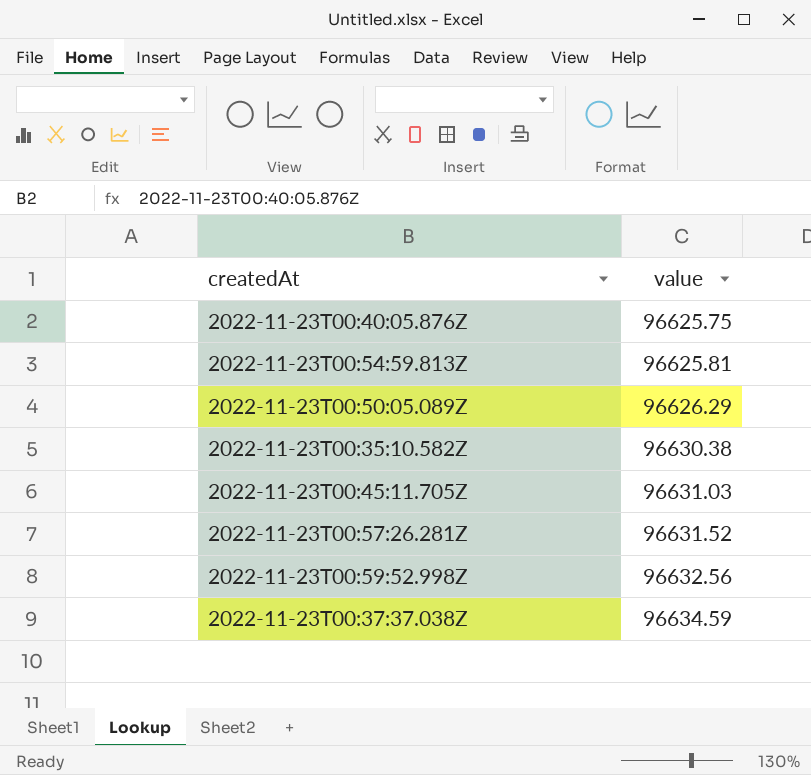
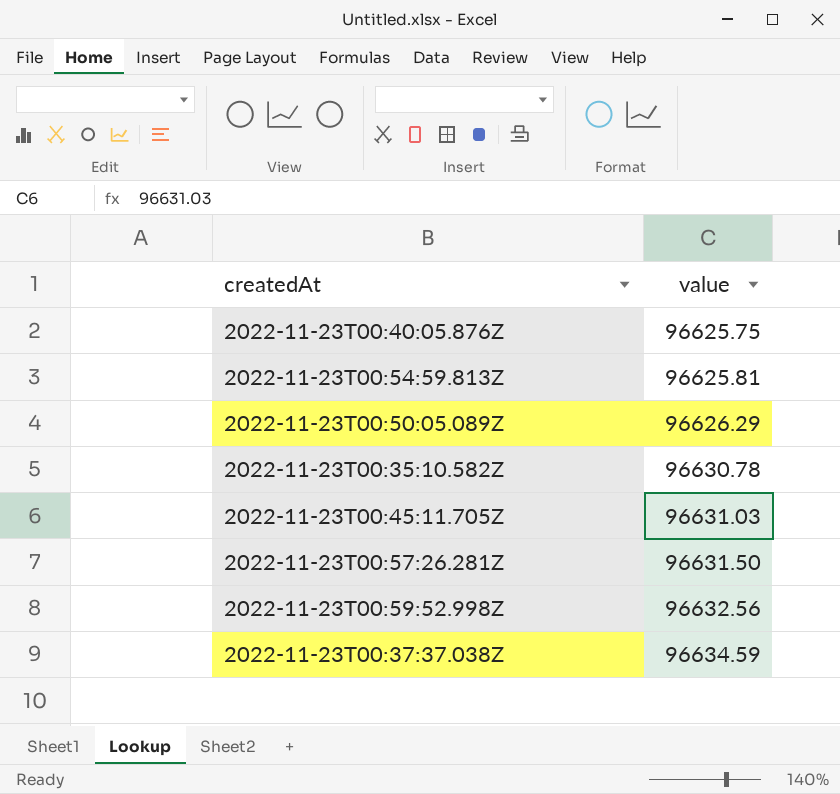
2022-11-23T00:35:10.582Z | value: 96630.38 -> 96630.78
2022-11-23T00:57:26.281Z | value: 96631.52 -> 96631.50

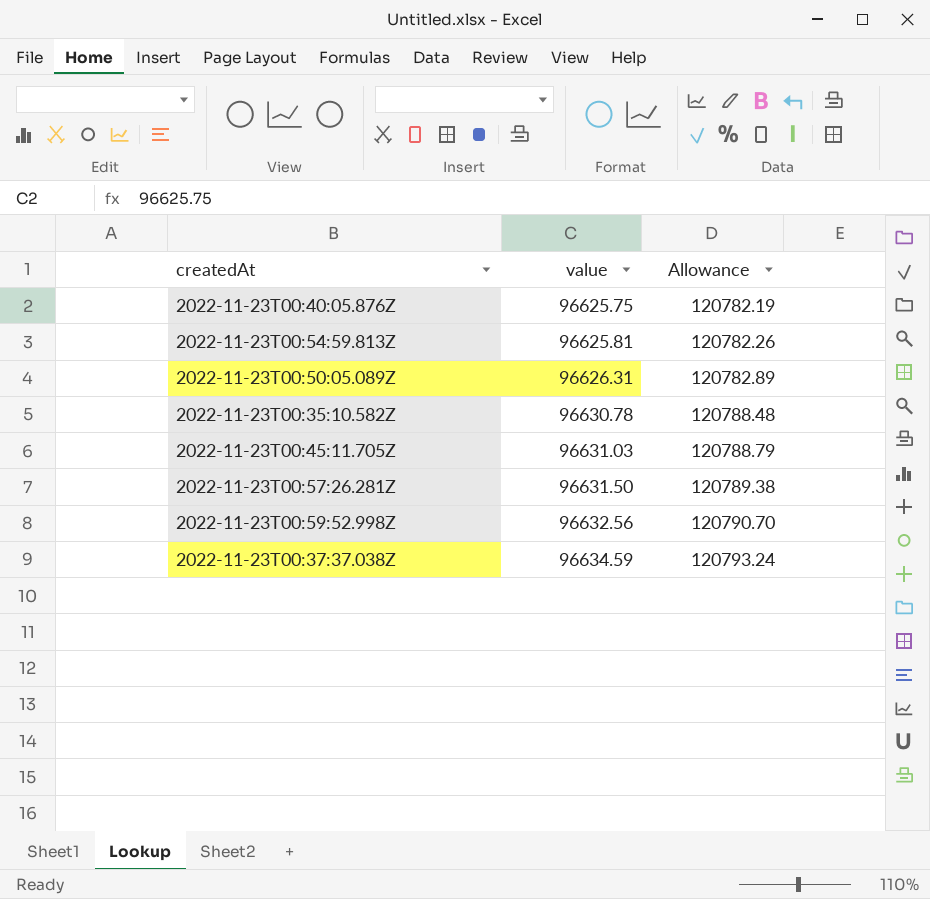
column Allowance | formula: none -> [value] * 1.25
2022-11-23T00:50:05.089Z | value: 96626.29 -> 96626.31

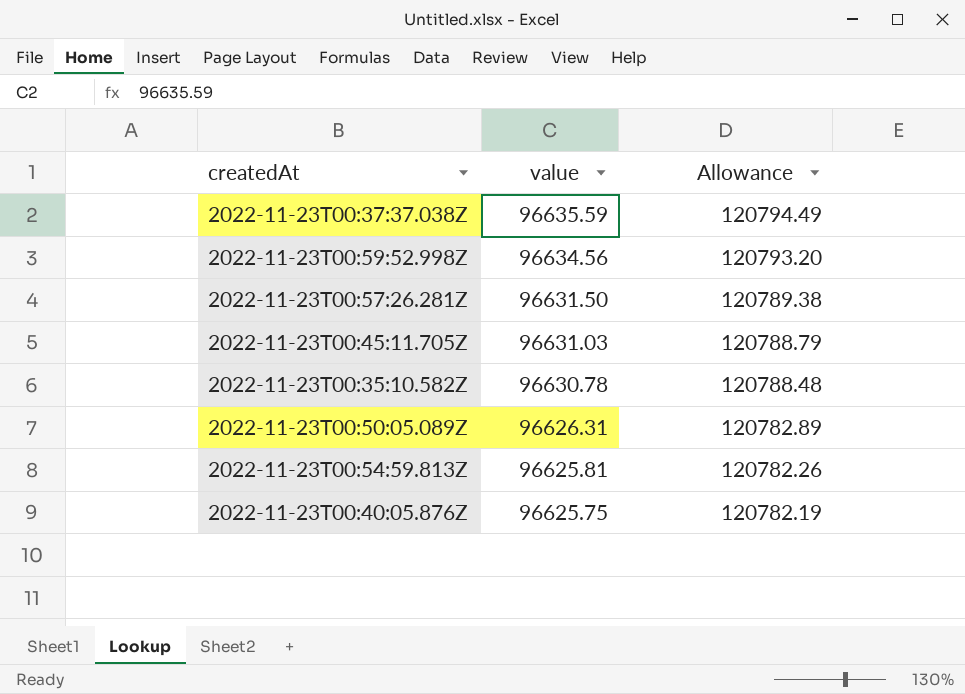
row order: value ascending -> value descending
2022-11-23T00:37:37.038Z | value: 96634.59 -> 96635.59
2022-11-23T00:37:37.038Z | Allowance: 120793.24 -> 120794.49
2022-11-23T00:59:52.998Z | value: 96632.56 -> 96634.56
2022-11-23T00:59:52.998Z | Allowance: 120790.70 -> 120793.20

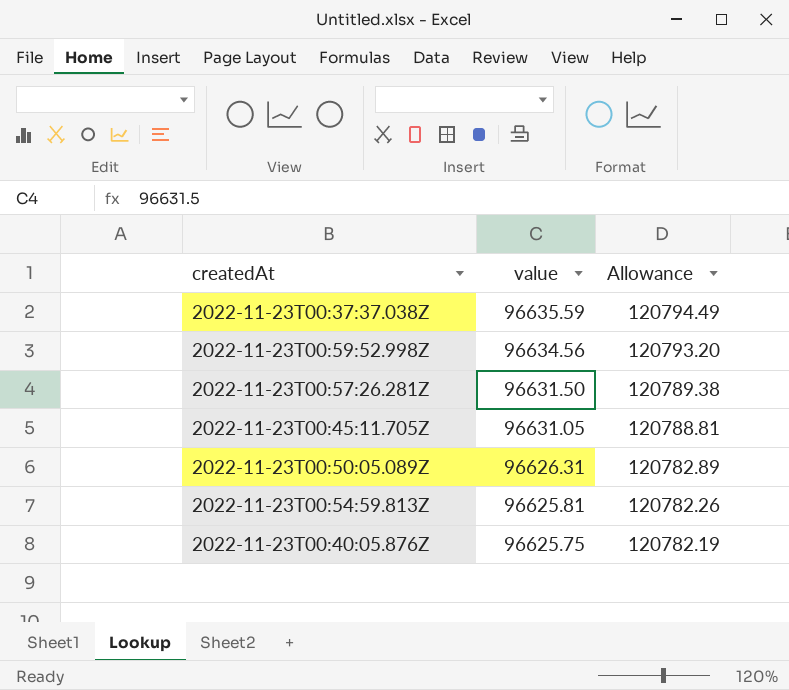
row 2022-11-23T00:35:10.582Z: 96630.78 | 120788.48 -> none
2022-11-23T00:45:11.705Z | value: 96631.03 -> 96631.05
2022-11-23T00:45:11.705Z | Allowance: 120788.79 -> 120788.81

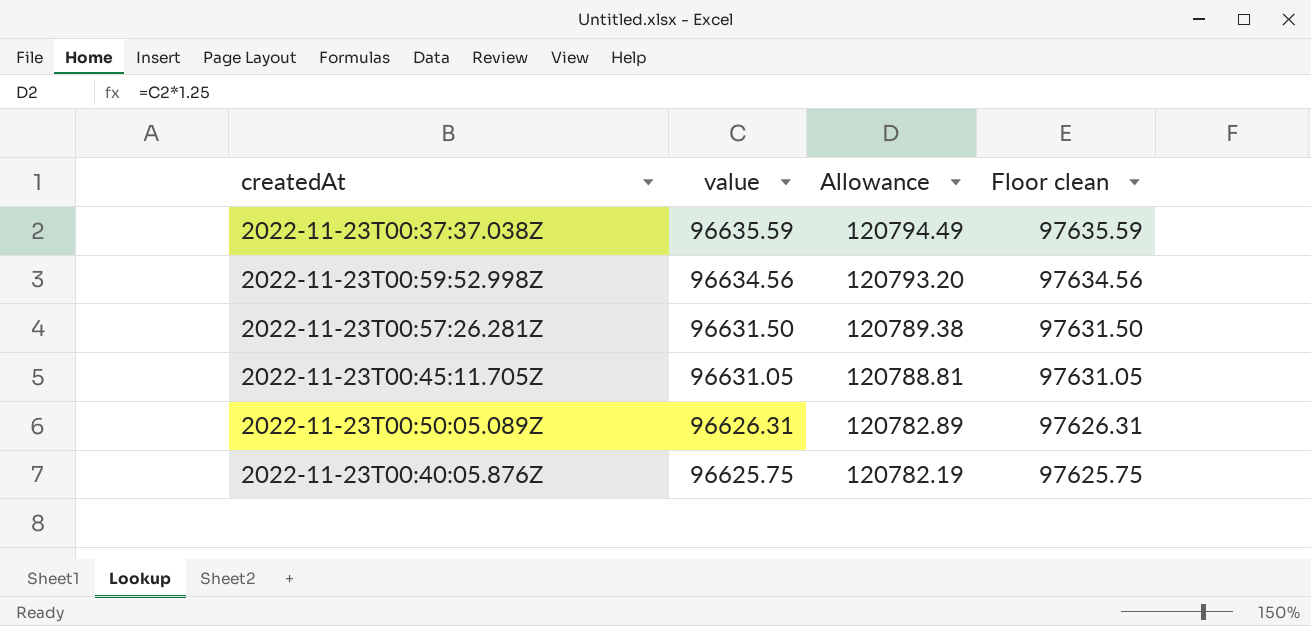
column Floor clean | formula: none -> [value] + 1000
row 2022-11-23T00:54:59.813Z: 96625.81 | 120782.26 -> none

